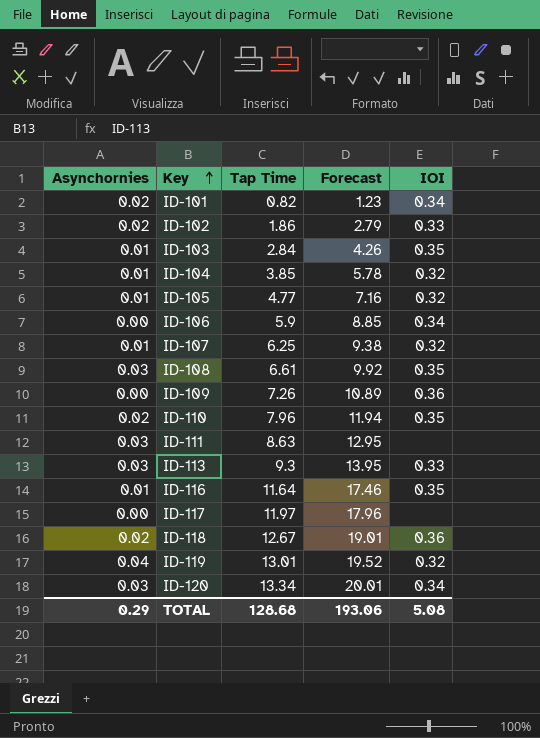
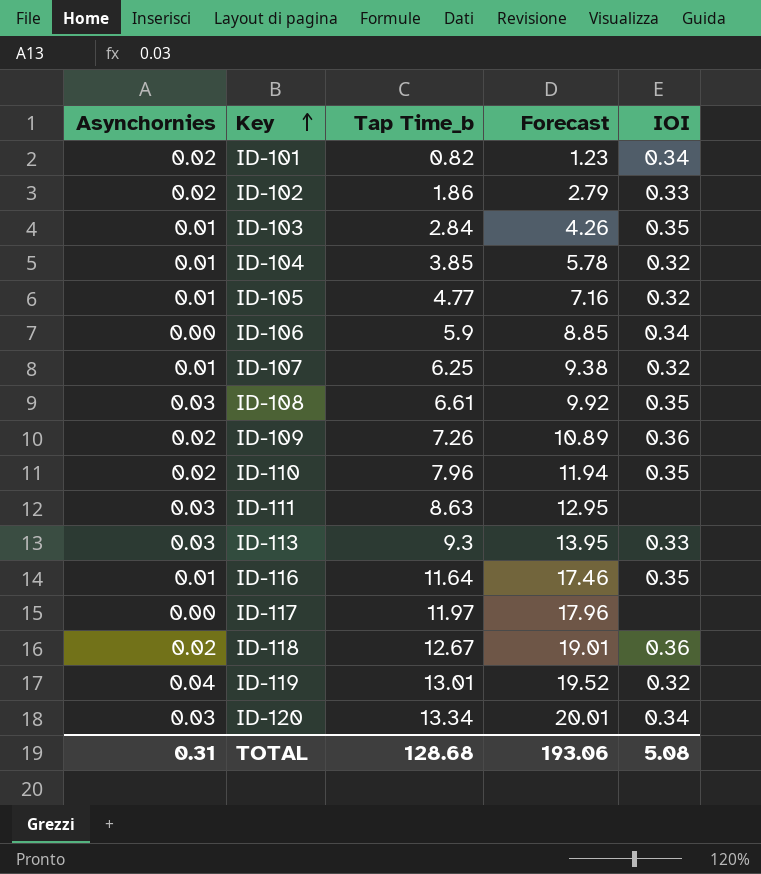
column name: Tap Time -> Tap Time_b
ID-109 | Asynchornies: 0.00 -> 0.02
TOTAL | Asynchornies: 0.29 -> 0.31

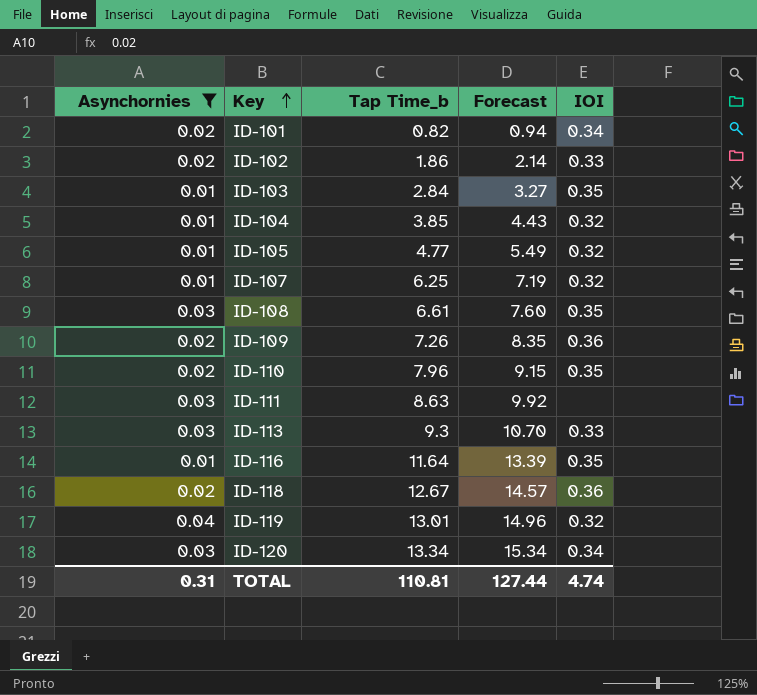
filter: none -> Asynchornies != 0.00
column Forecast | formula: [Tap Time_b] * 1.5 -> [Tap Time_b] * 1.15
TOTAL | Tap Time_b: 128.68 -> 110.81
TOTAL | Forecast: 193.06 -> 127.44
TOTAL | IOI: 5.08 -> 4.74

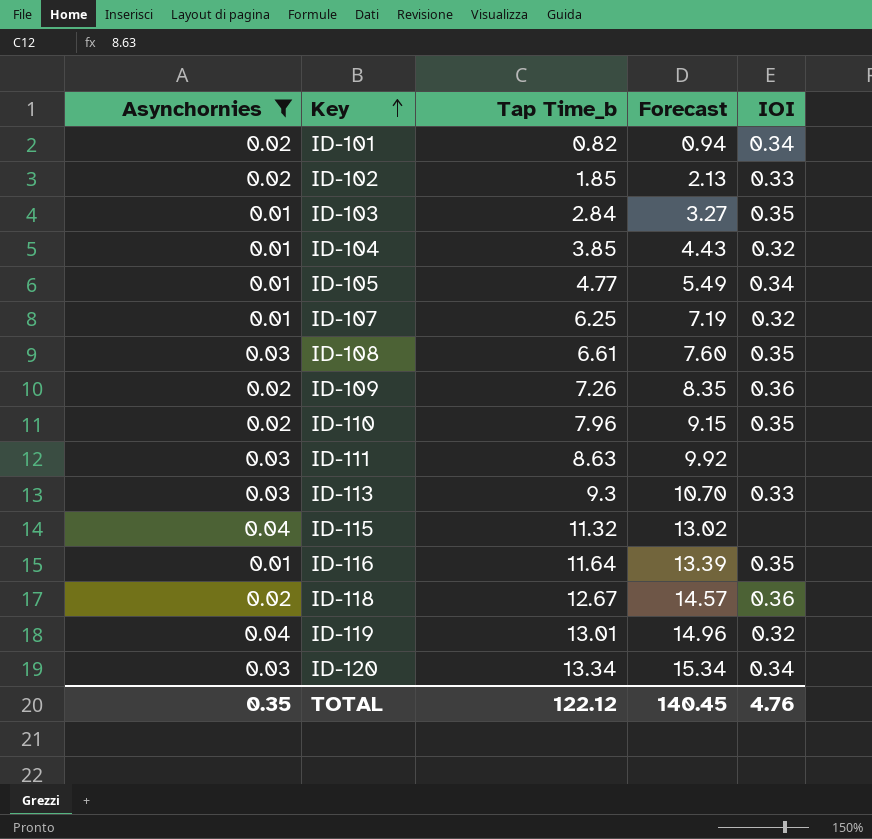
ID-102 | Tap Time_b: 1.86 -> 1.85
ID-102 | Forecast: 2.14 -> 2.13
ID-105 | IOI: 0.32 -> 0.34
row ID-115: none -> 0.04 | 11.32 | 13.02 | none
TOTAL | Asynchornies: 0.31 -> 0.35
TOTAL | Tap Time_b: 110.81 -> 122.12
TOTAL | Forecast: 127.44 -> 140.45
TOTAL | IOI: 4.74 -> 4.76

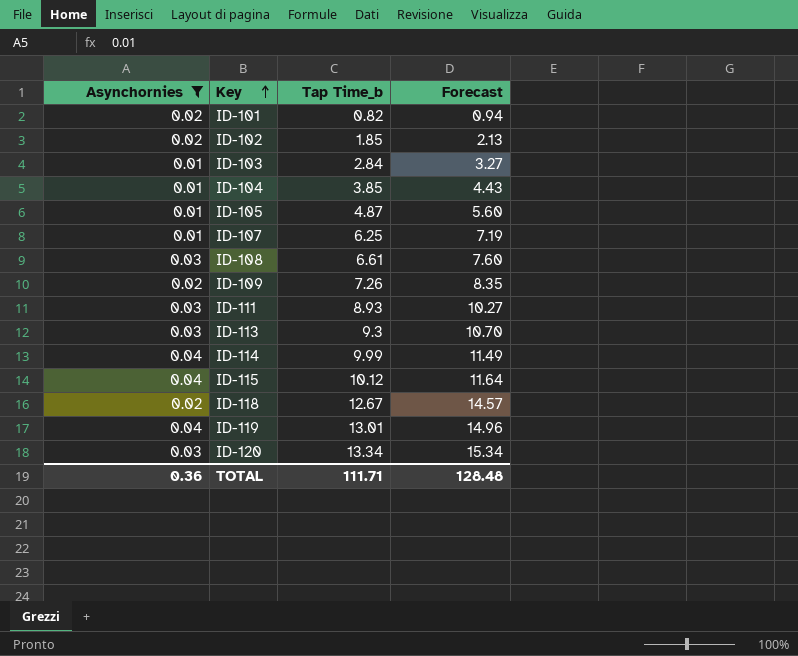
column IOI | position: 5 -> none
row ID-110: 0.02 | 7.96 | 9.15 | 0.35 -> none
row ID-116: 0.01 | 11.64 | 13.39 | 0.35 -> none
ID-105 | Tap Time_b: 4.77 -> 4.87
ID-105 | Forecast: 5.49 -> 5.60
ID-111 | Tap Time_b: 8.63 -> 8.93
ID-111 | Forecast: 9.92 -> 10.27
row ID-114: none -> 0.04 | 9.99 | 11.49
ID-115 | Tap Time_b: 11.32 -> 10.12
ID-115 | Forecast: 13.02 -> 11.64
TOTAL | Asynchornies: 0.35 -> 0.36
TOTAL | Tap Time_b: 122.12 -> 111.71
TOTAL | Forecast: 140.45 -> 128.48

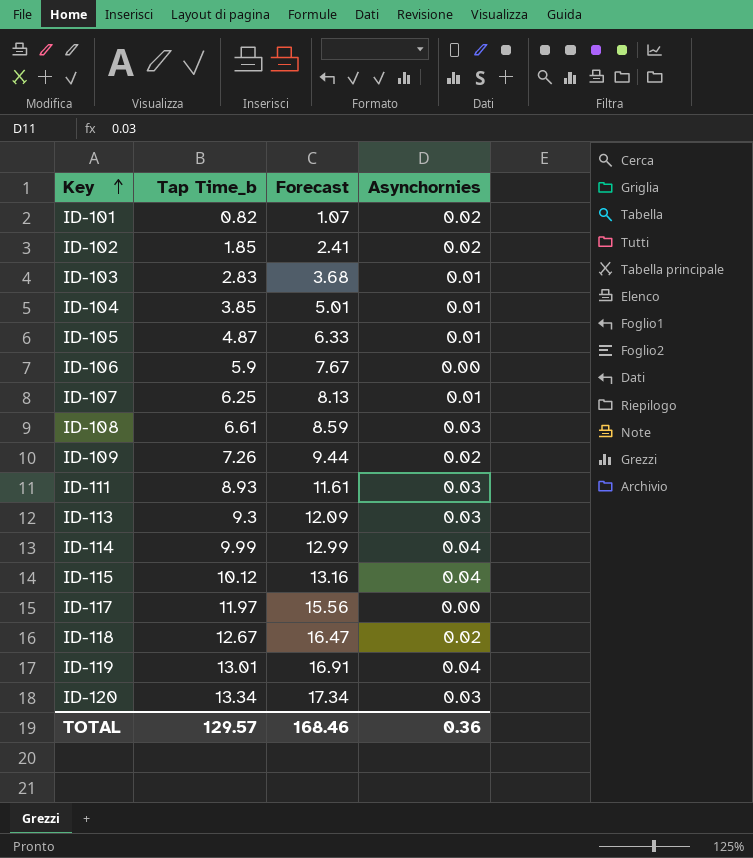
filter: Asynchornies != 0.00 -> none
column Forecast | formula: [Tap Time_b] * 1.15 -> [Tap Time_b] * 1.3
column Asynchornies | position: 1 -> 4
ID-103 | Tap Time_b: 2.84 -> 2.83
TOTAL | Tap Time_b: 111.71 -> 129.57
TOTAL | Forecast: 128.48 -> 168.46

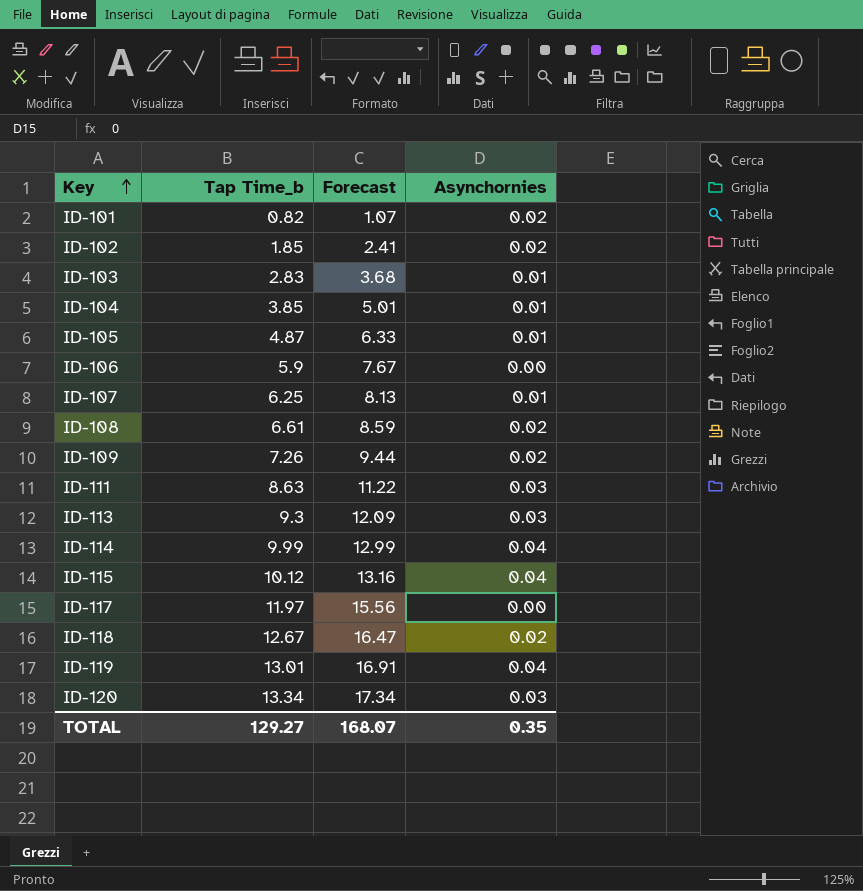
ID-108 | Asynchornies: 0.03 -> 0.02
ID-111 | Tap Time_b: 8.93 -> 8.63
ID-111 | Forecast: 11.61 -> 11.22
TOTAL | Tap Time_b: 129.57 -> 129.27
TOTAL | Forecast: 168.46 -> 168.07
TOTAL | Asynchornies: 0.36 -> 0.35

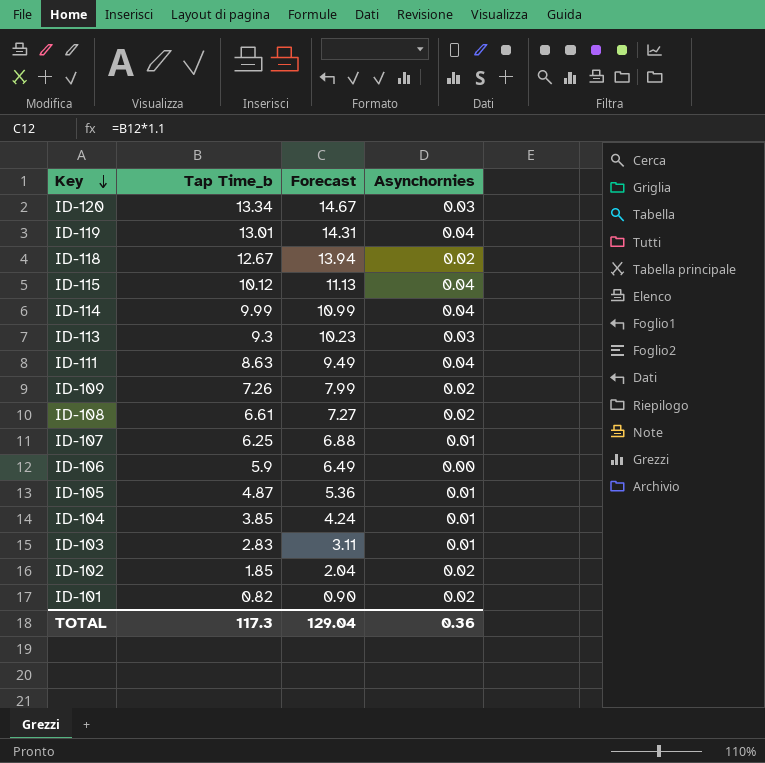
row order: Key ascending -> Key descending
column Forecast | formula: [Tap Time_b] * 1.3 -> [Tap Time_b] * 1.1
row ID-117: 11.97 | 15.56 | 0.00 -> none
ID-111 | Asynchornies: 0.03 -> 0.04
TOTAL | Tap Time_b: 129.27 -> 117.3
TOTAL | Forecast: 168.07 -> 129.04
TOTAL | Asynchornies: 0.35 -> 0.36

